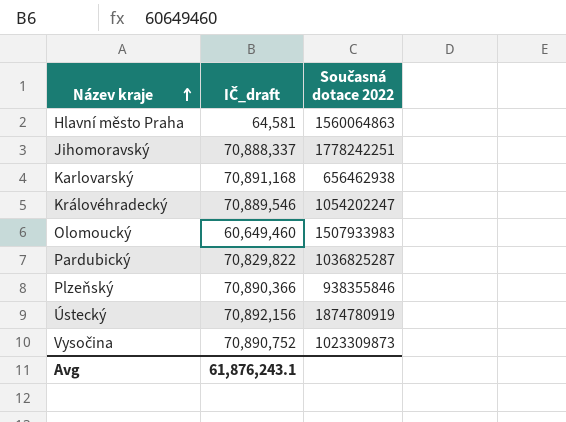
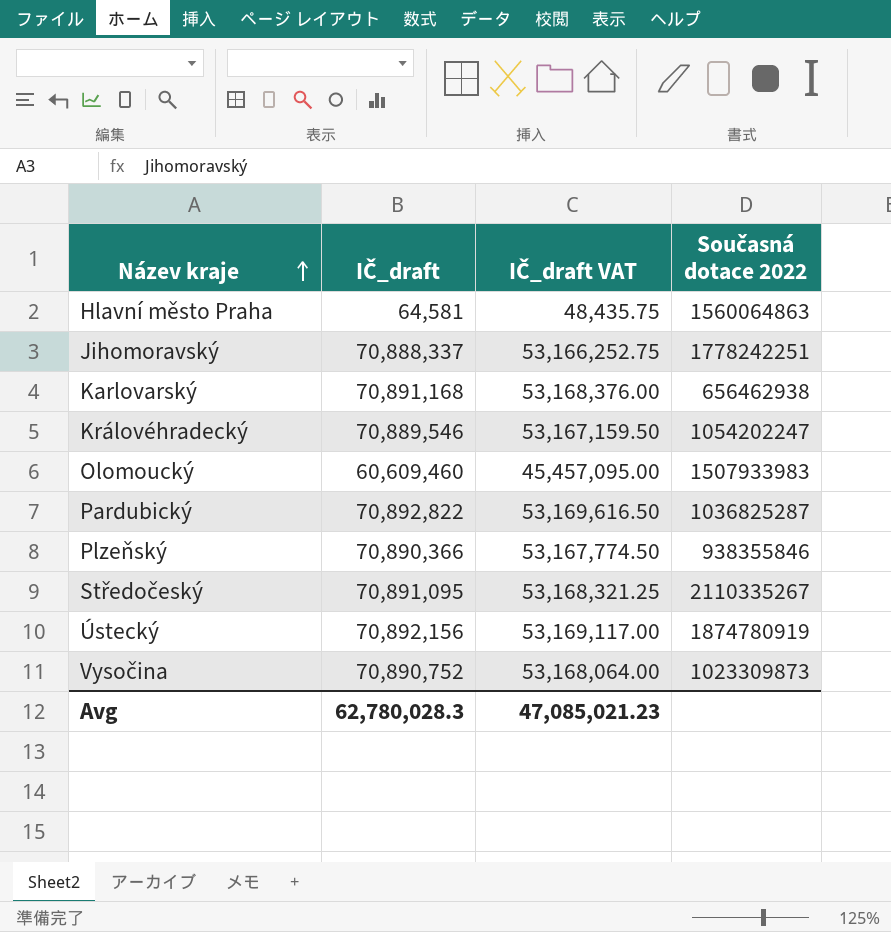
column IČ_draft VAT | formula: none -> [IČ_draft] * 0.75
Olomoucký | IČ_draft: 60,649,460 -> 60,609,460
Pardubický | IČ_draft: 70,829,822 -> 70,892,822
row Středočeský: none -> 70,891,095 | 53,168,321.25 | 2110335267
Avg | IČ_draft: 61,876,243.1 -> 62,780,028.3

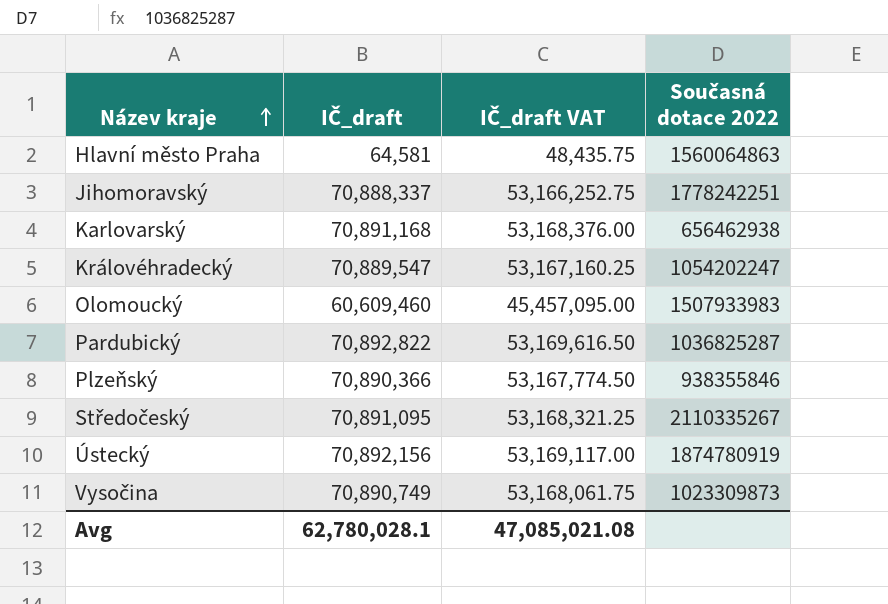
Královéhradecký | IČ_draft: 70,889,546 -> 70,889,547
Královéhradecký | IČ_draft VAT: 53,167,159.50 -> 53,167,160.25
Vysočina | IČ_draft: 70,890,752 -> 70,890,749
Vysočina | IČ_draft VAT: 53,168,064.00 -> 53,168,061.75
Avg | IČ_draft: 62,780,028.3 -> 62,780,028.1
Avg | IČ_draft VAT: 47,085,021.23 -> 47,085,021.08

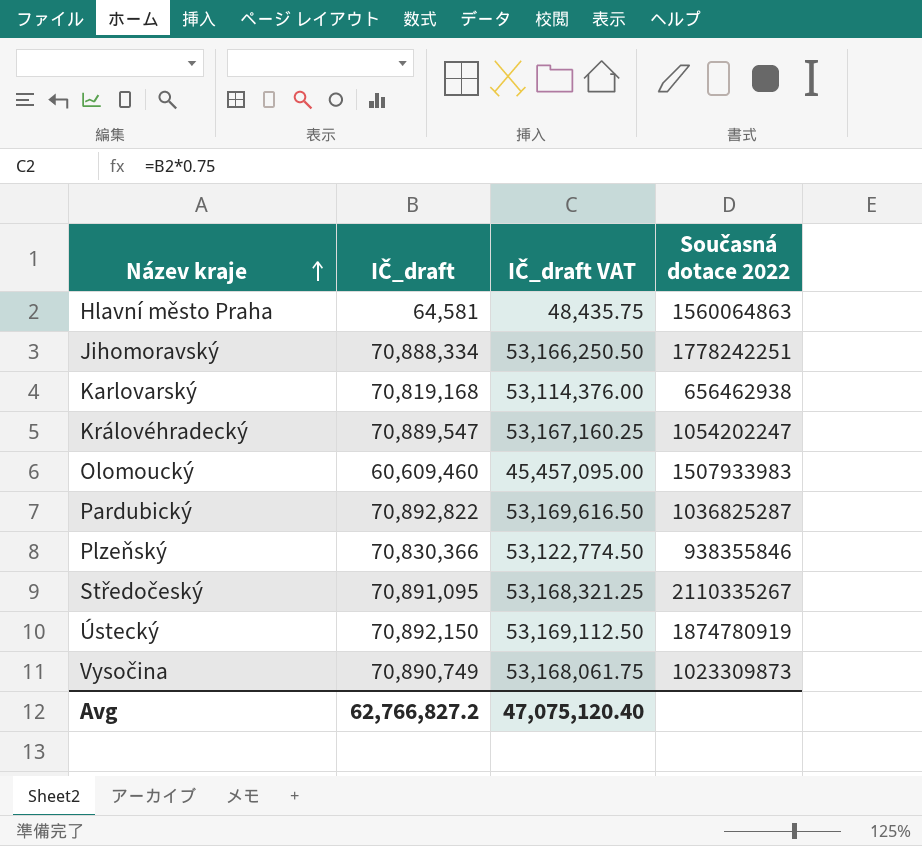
Jihomoravský | IČ_draft: 70,888,337 -> 70,888,334
Jihomoravský | IČ_draft VAT: 53,166,252.75 -> 53,166,250.50
Karlovarský | IČ_draft: 70,891,168 -> 70,819,168
Karlovarský | IČ_draft VAT: 53,168,376.00 -> 53,114,376.00
Plzeňský | IČ_draft: 70,890,366 -> 70,830,366
Plzeňský | IČ_draft VAT: 53,167,774.50 -> 53,122,774.50
Ústecký | IČ_draft: 70,892,156 -> 70,892,150
Ústecký | IČ_draft VAT: 53,169,117.00 -> 53,169,112.50
Avg | IČ_draft: 62,780,028.1 -> 62,766,827.2
Avg | IČ_draft VAT: 47,085,021.08 -> 47,075,120.40

